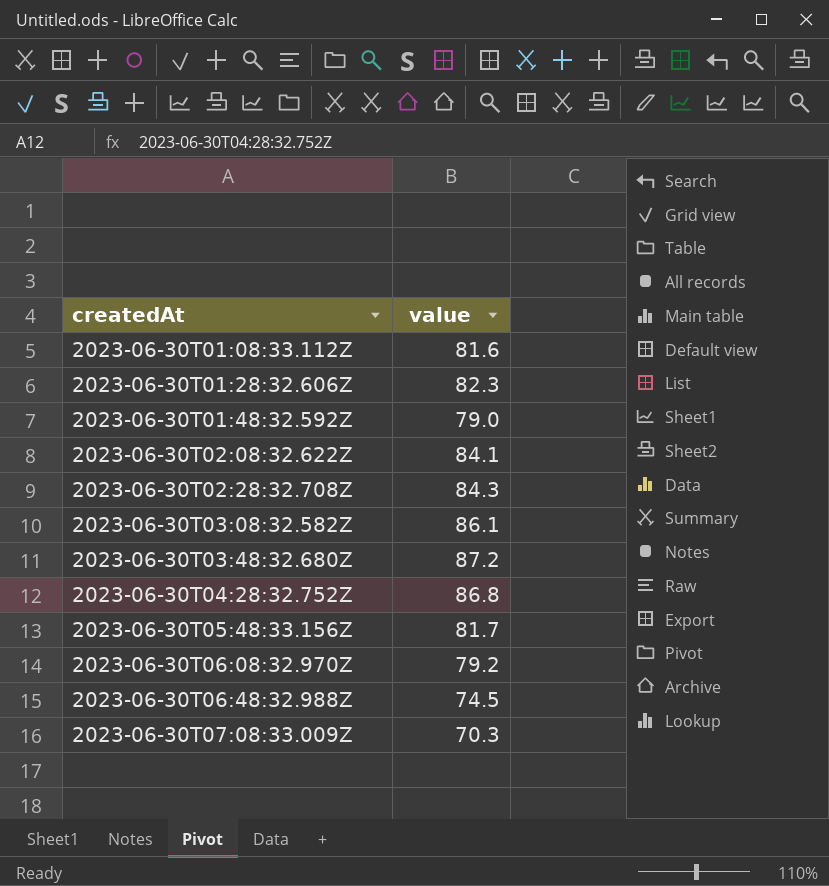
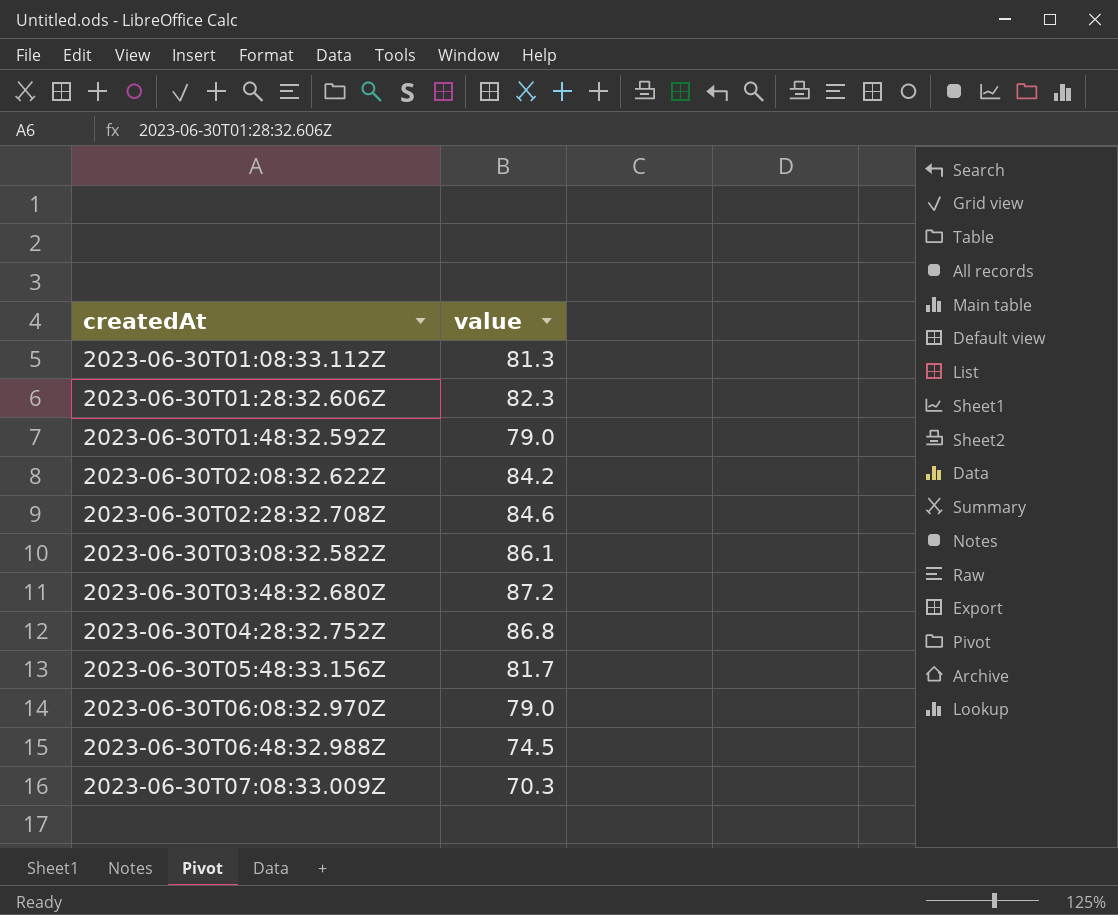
2023-06-30T01:08:33.112Z | value: 81.6 -> 81.3
2023-06-30T02:08:32.622Z | value: 84.1 -> 84.2
2023-06-30T02:28:32.708Z | value: 84.3 -> 84.6
2023-06-30T06:08:32.970Z | value: 79.2 -> 79.0

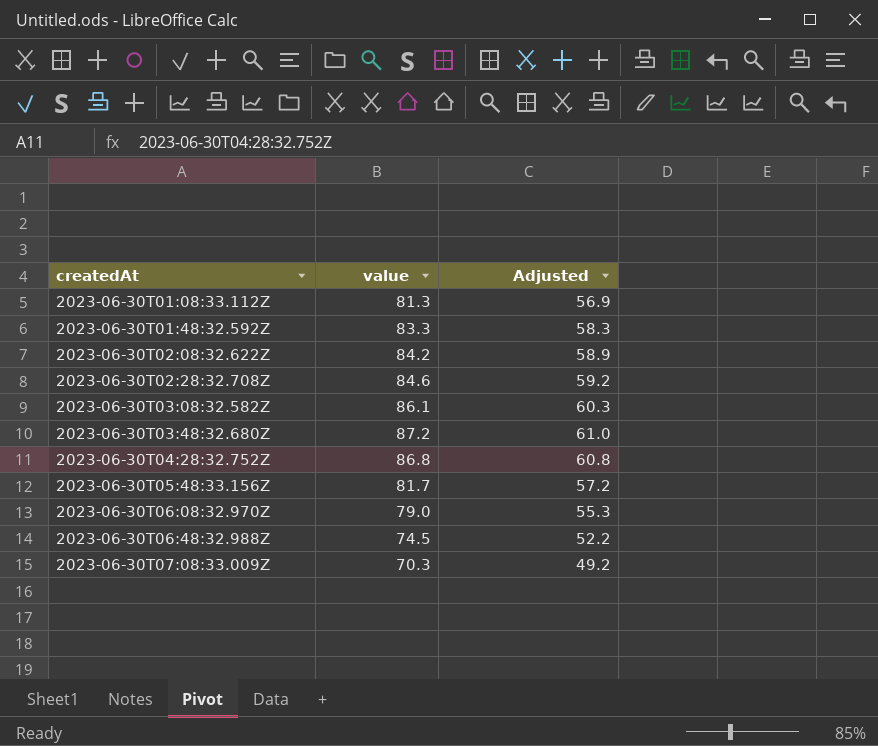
column Adjusted | formula: none -> [value] * 0.7
row 2023-06-30T01:28:32.606Z: 82.3 -> none
2023-06-30T01:48:32.592Z | value: 79.0 -> 83.3

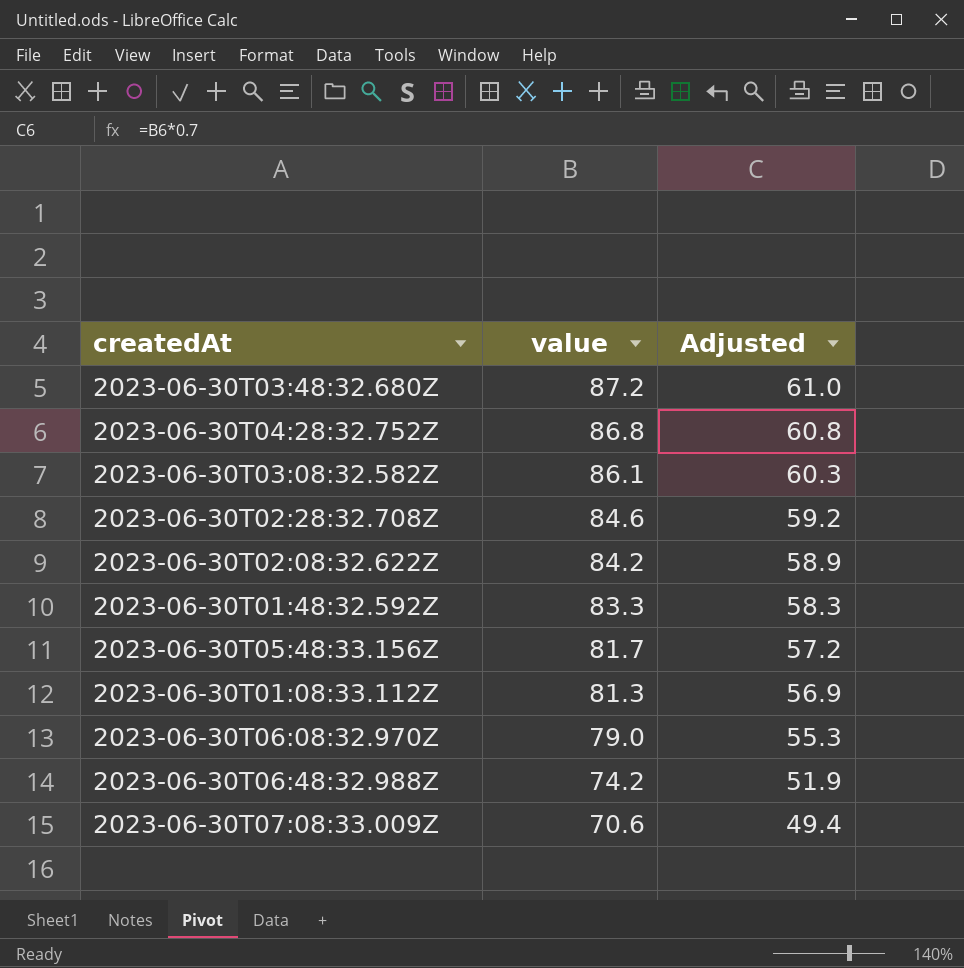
row order: createdAt ascending -> value descending
2023-06-30T06:48:32.988Z | value: 74.5 -> 74.2
2023-06-30T06:48:32.988Z | Adjusted: 52.2 -> 51.9
2023-06-30T07:08:33.009Z | value: 70.3 -> 70.6
2023-06-30T07:08:33.009Z | Adjusted: 49.2 -> 49.4

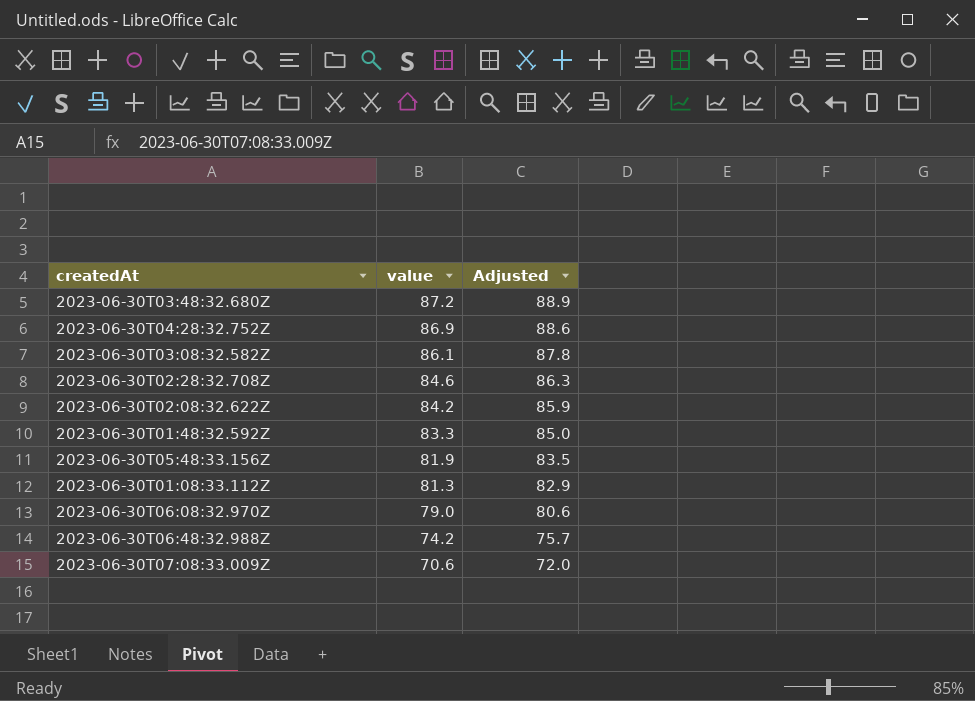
column Adjusted | formula: [value] * 0.7 -> [value] * 1.02
2023-06-30T04:28:32.752Z | value: 86.8 -> 86.9
2023-06-30T05:48:33.156Z | value: 81.7 -> 81.9

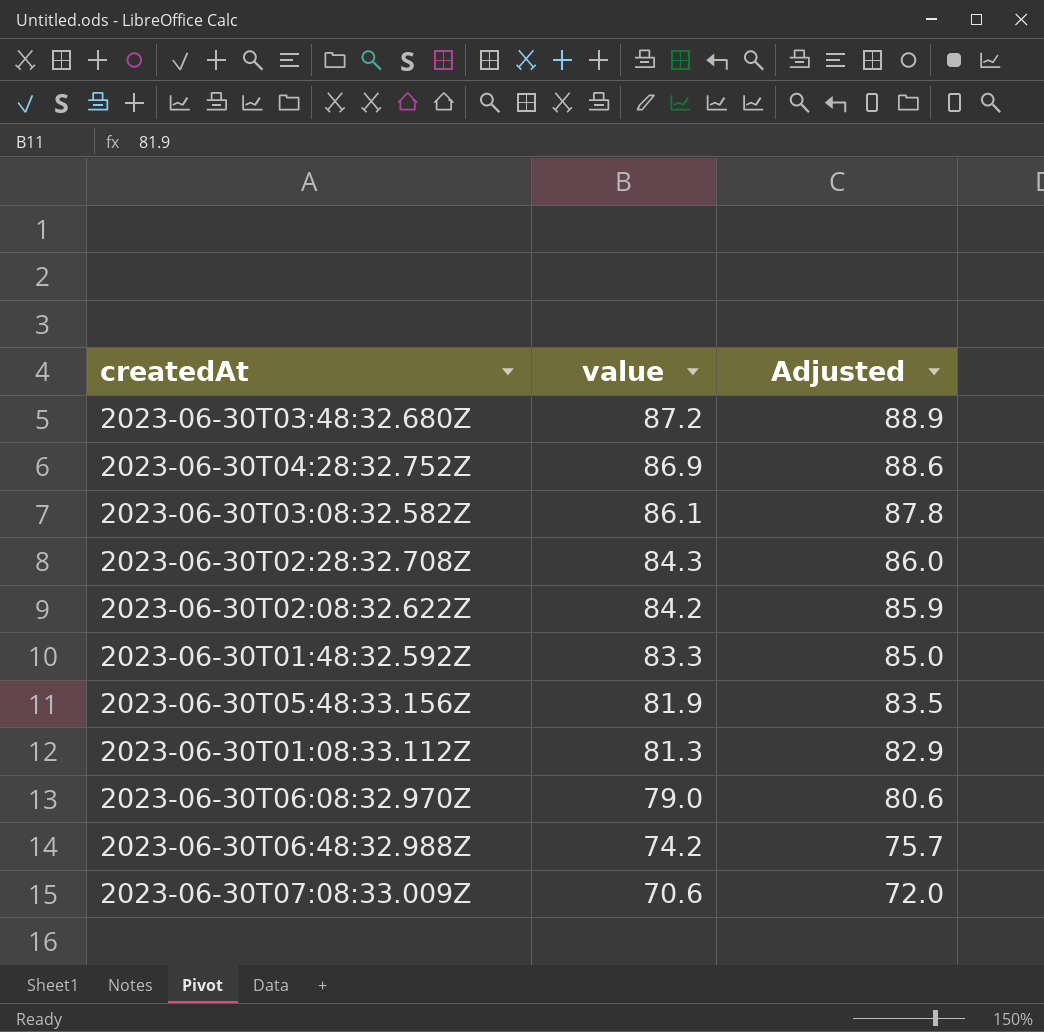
2023-06-30T02:28:32.708Z | value: 84.6 -> 84.3
2023-06-30T02:28:32.708Z | Adjusted: 86.3 -> 86.0

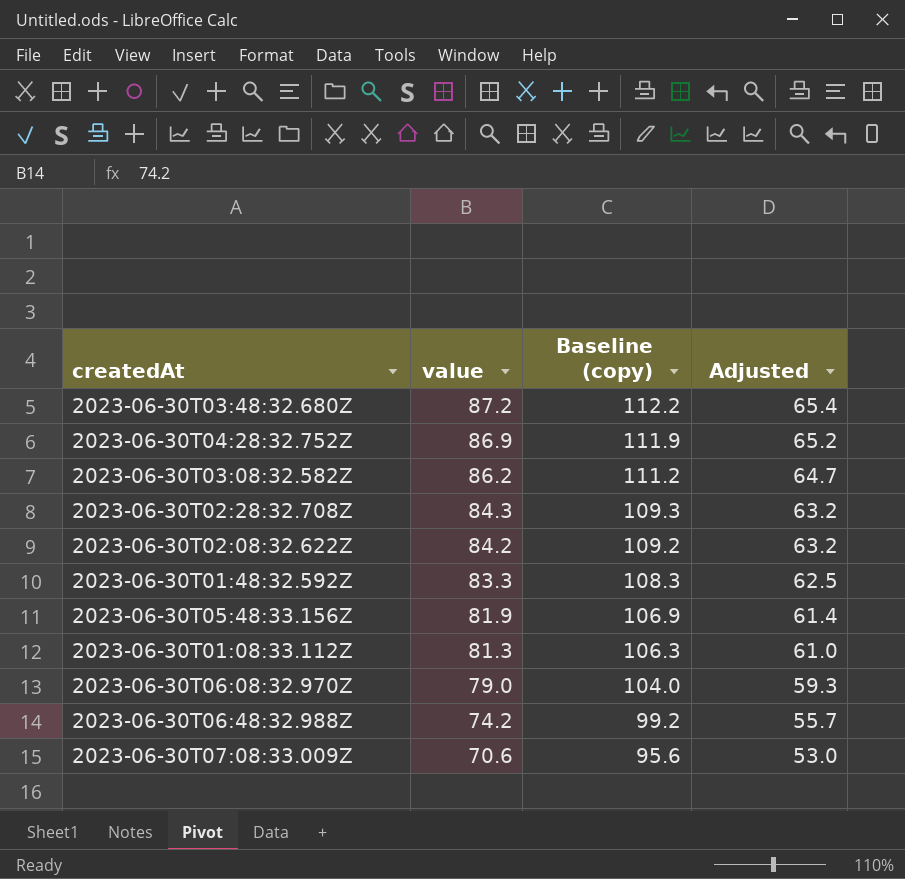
column Baseline (copy) | formula: none -> [value] + 25
column Adjusted | formula: [value] * 1.02 -> [value] * 0.75
2023-06-30T03:08:32.582Z | value: 86.1 -> 86.2

